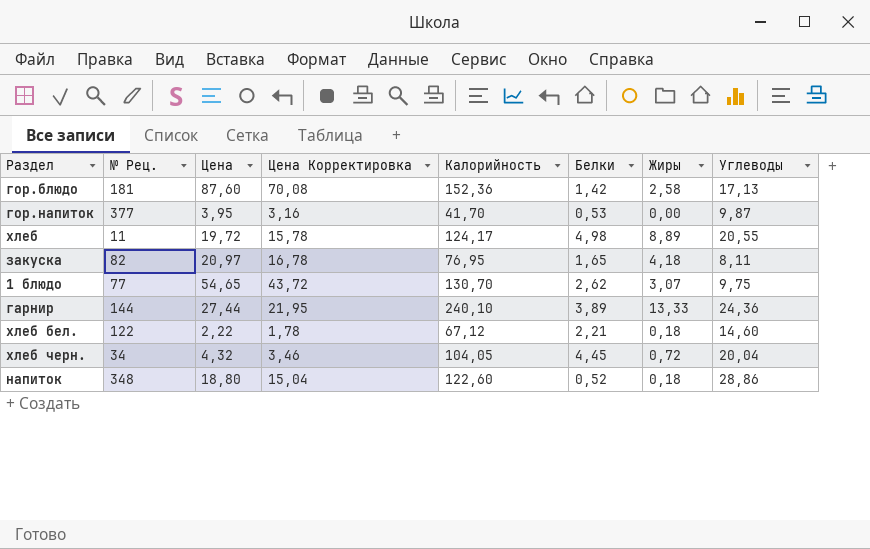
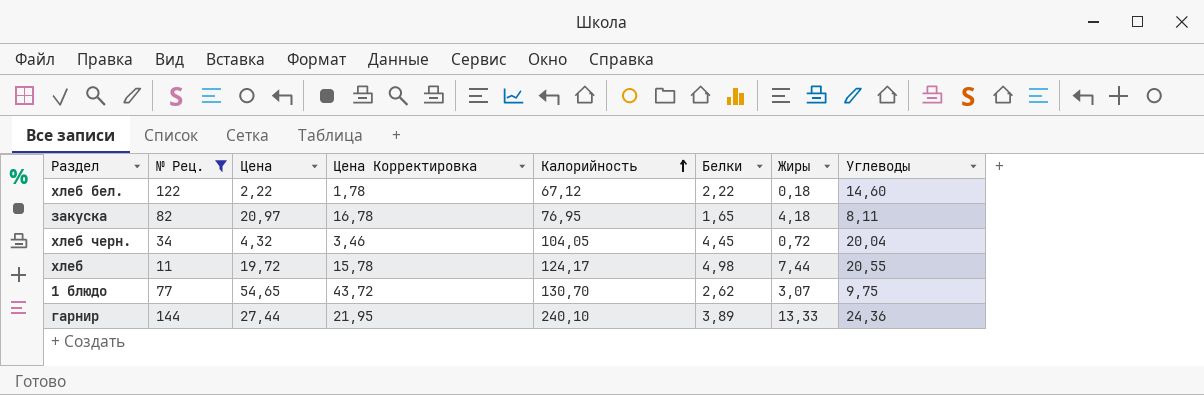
filter: none -> № Рец. <= 144
row order: none -> Калорийность ascending
хлеб бел. | Белки: 2,21 -> 2,22
хлеб | Жиры: 8,89 -> 7,44

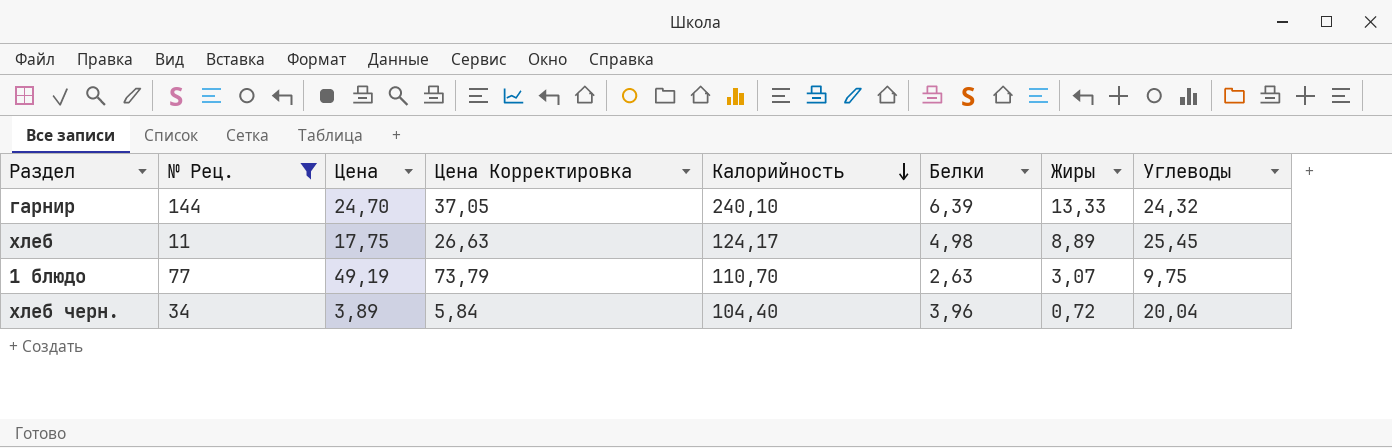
row order: Калорийность ascending -> Калорийность descending
column Цена Корректировка | formula: [Цена] * 0,8 -> [Цена] * 1,5
row хлеб бел.: 122 | 2,22 | 1,78 | 67,12 | 2,22 | 0,18 | 14,60 -> none
row закуска: 82 | 20,97 | 16,78 | 76,95 | 1,65 | 4,18 | 8,11 -> none
гарнир | Цена: 27,44 -> 24,70
гарнир | Белки: 3,89 -> 6,39
гарнир | Углеводы: 24,36 -> 24,32
хлеб | Цена: 19,72 -> 17,75
хлеб | Жиры: 7,44 -> 8,89
хлеб | Углеводы: 20,55 -> 25,45
1 блюдо | Цена: 54,65 -> 49,19
1 блюдо | Калорийность: 130,70 -> 110,70
1 блюдо | Белки: 2,62 -> 2,63
хлеб черн. | Цена: 4,32 -> 3,89
хлеб черн. | Калорийность: 104,05 -> 104,40
хлеб черн. | Белки: 4,45 -> 3,96

